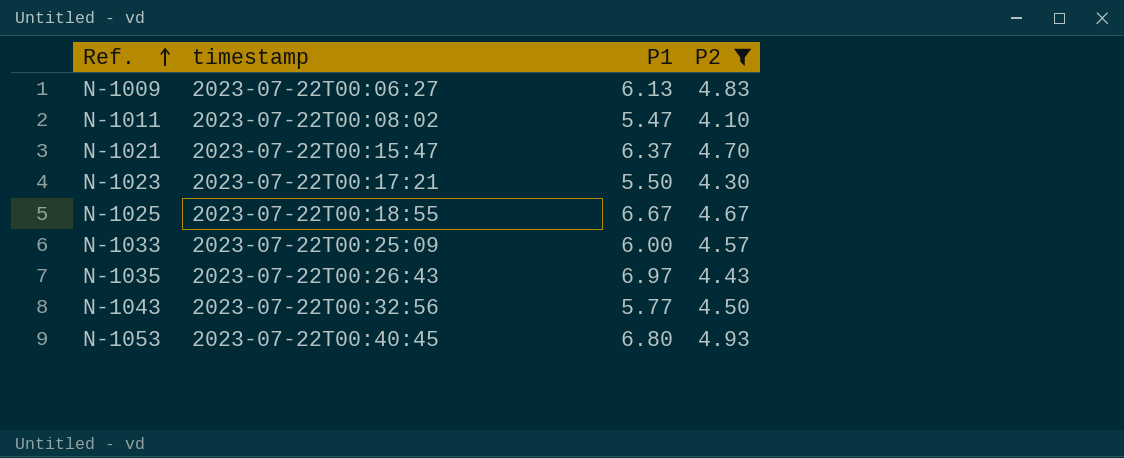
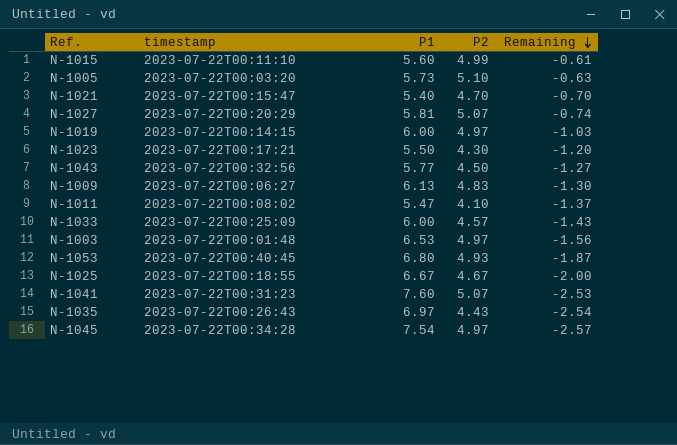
filter: P2 <= 4.93 -> none
row order: Ref. ascending -> Remaining descending
column Remaining | formula: none -> [P2] - [P1]
N-1021 | P1: 6.37 -> 5.40

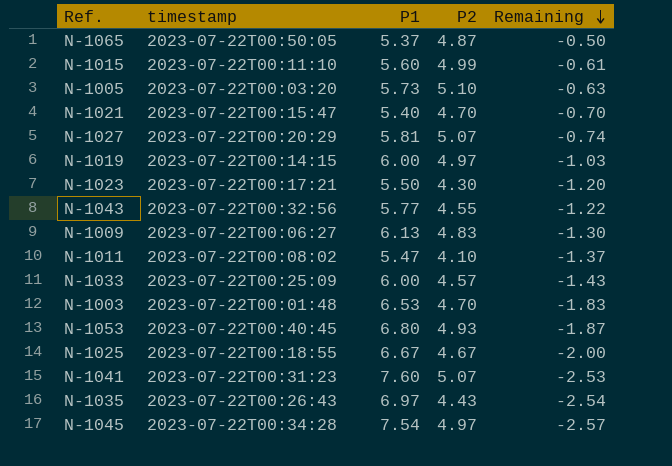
row N-1065: none -> 2023-07-22T00:50:05 | 5.37 | 4.87 | -0.50
N-1043 | P2: 4.50 -> 4.55
N-1043 | Remaining: -1.27 -> -1.22
N-1003 | P2: 4.97 -> 4.70
N-1003 | Remaining: -1.56 -> -1.83

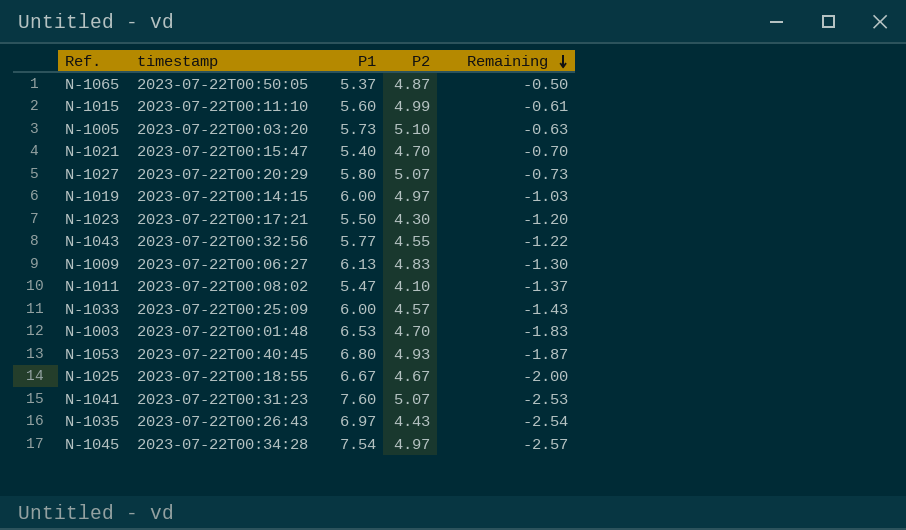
N-1027 | P1: 5.81 -> 5.80
N-1027 | Remaining: -0.74 -> -0.73

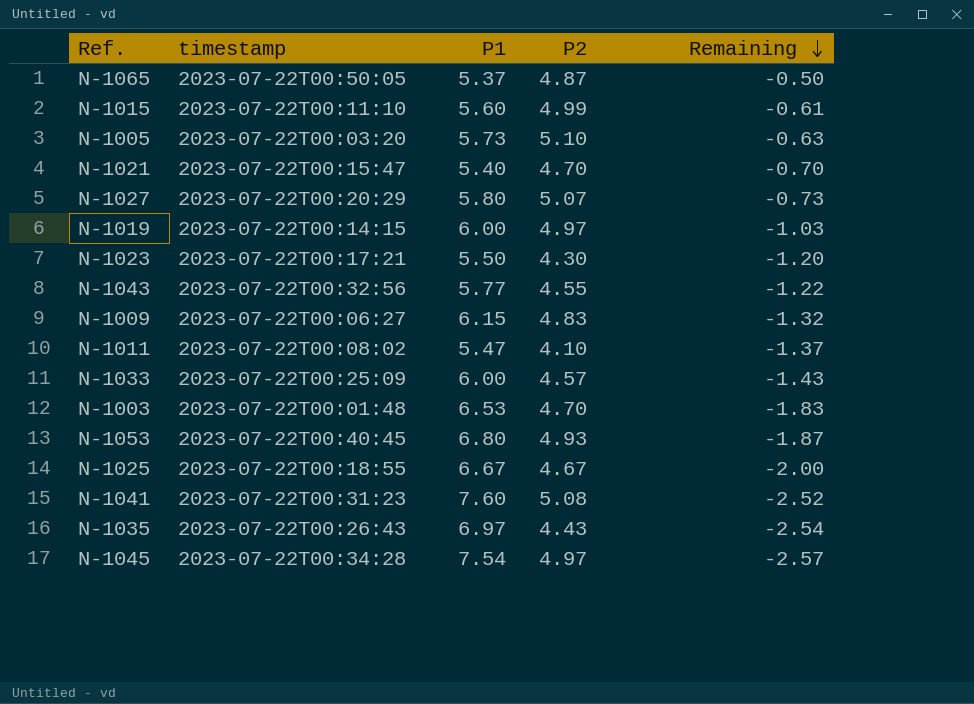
N-1009 | P1: 6.13 -> 6.15
N-1009 | Remaining: -1.30 -> -1.32
N-1041 | P2: 5.07 -> 5.08
N-1041 | Remaining: -2.53 -> -2.52

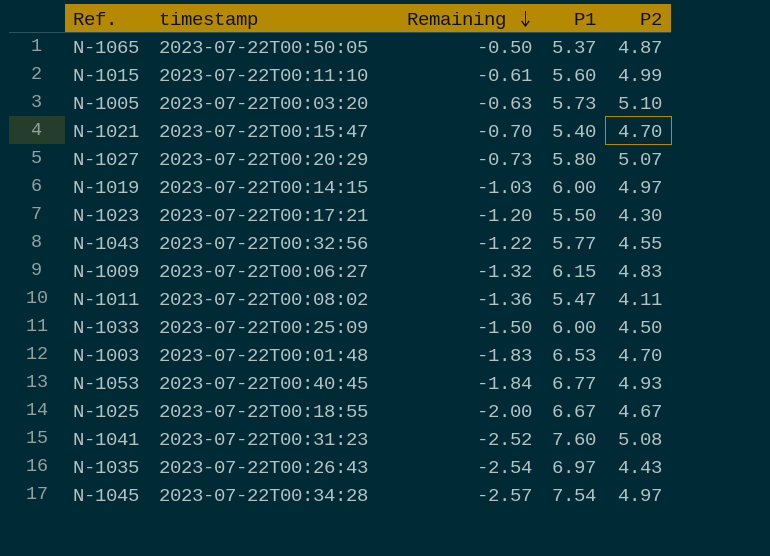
column Remaining | position: 5 -> 3
N-1011 | Remaining: -1.37 -> -1.36
N-1011 | P2: 4.10 -> 4.11
N-1033 | Remaining: -1.43 -> -1.50
N-1033 | P2: 4.57 -> 4.50
N-1053 | Remaining: -1.87 -> -1.84
N-1053 | P1: 6.80 -> 6.77

